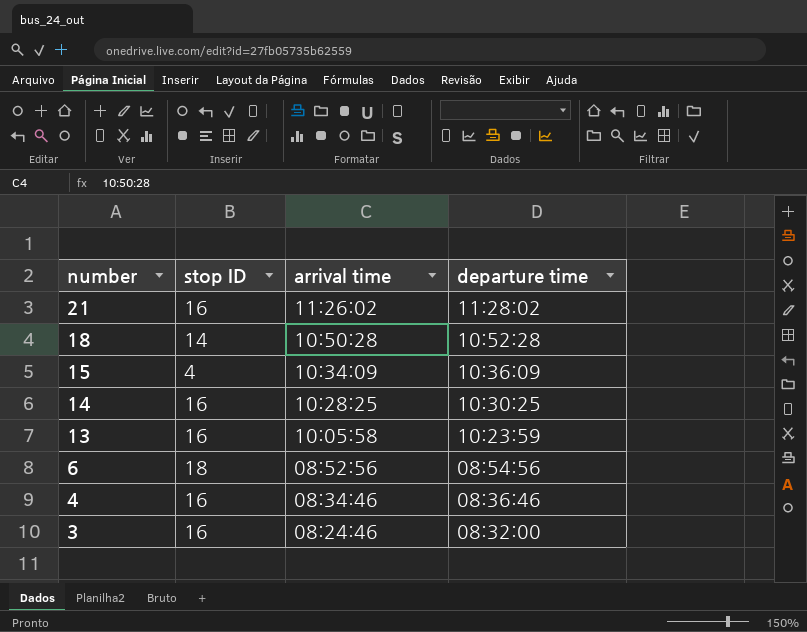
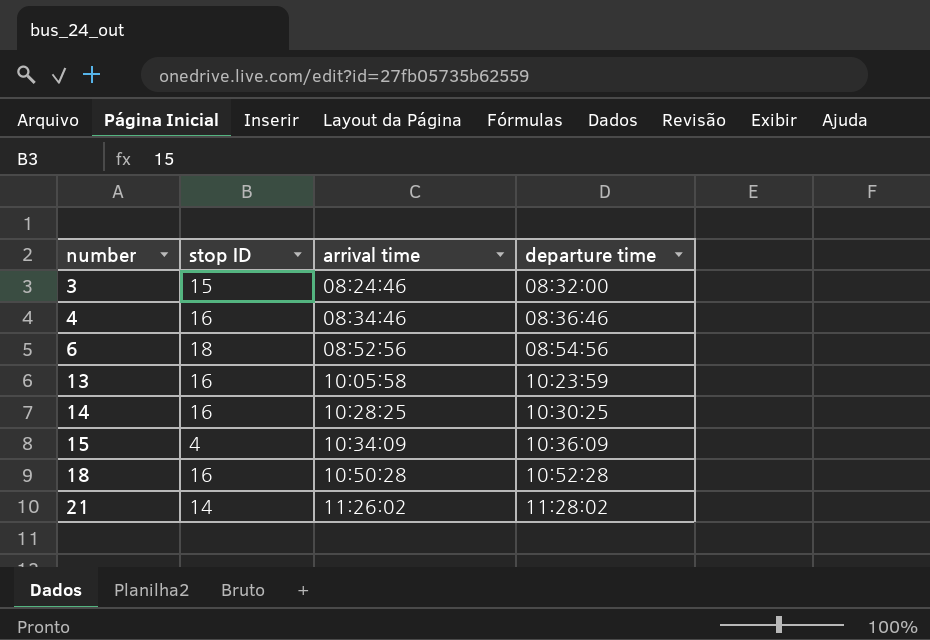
row order: number descending -> number ascending
3 | stop ID: 16 -> 15
18 | stop ID: 14 -> 16
21 | stop ID: 16 -> 14

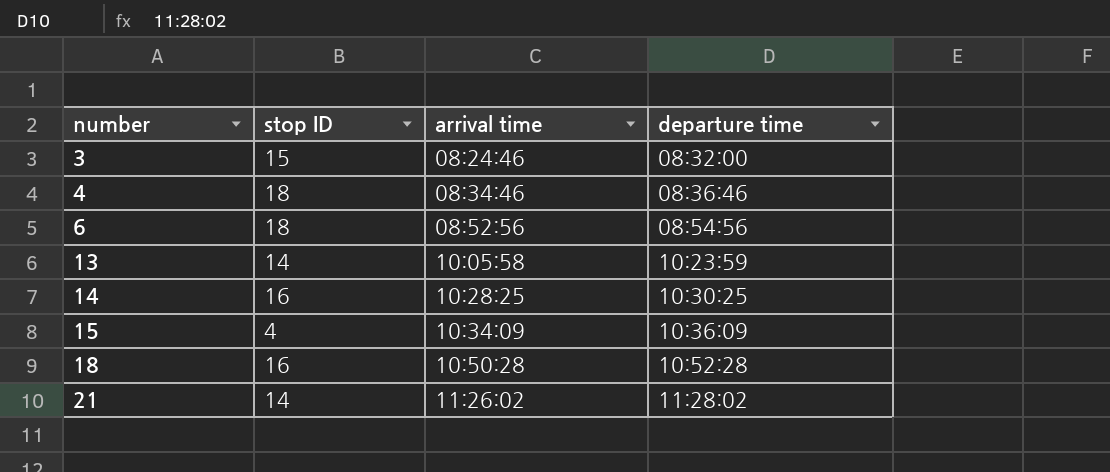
4 | stop ID: 16 -> 18
13 | stop ID: 16 -> 14

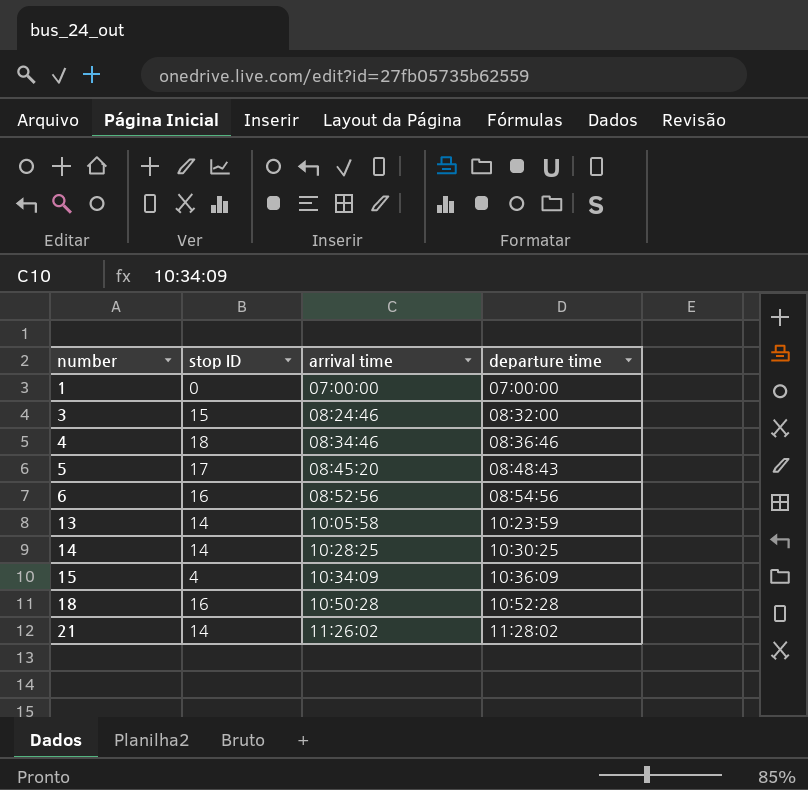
row 1: none -> 0 | 07:00:00 | 07:00:00
row 5: none -> 17 | 08:45:20 | 08:48:43
6 | stop ID: 18 -> 16
14 | stop ID: 16 -> 14

